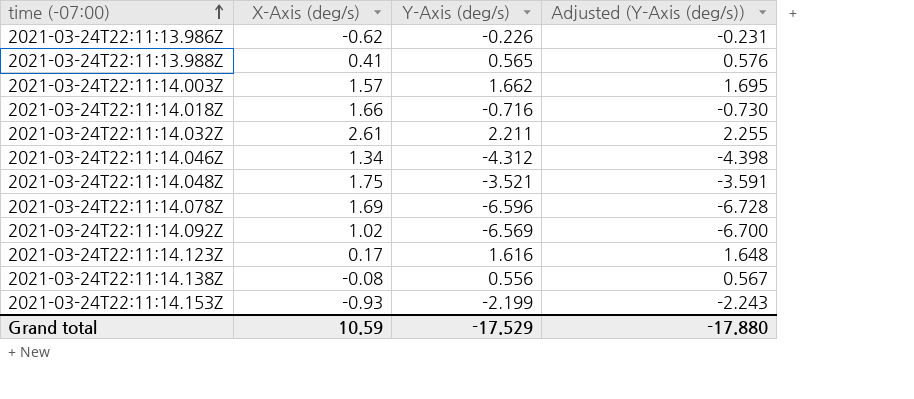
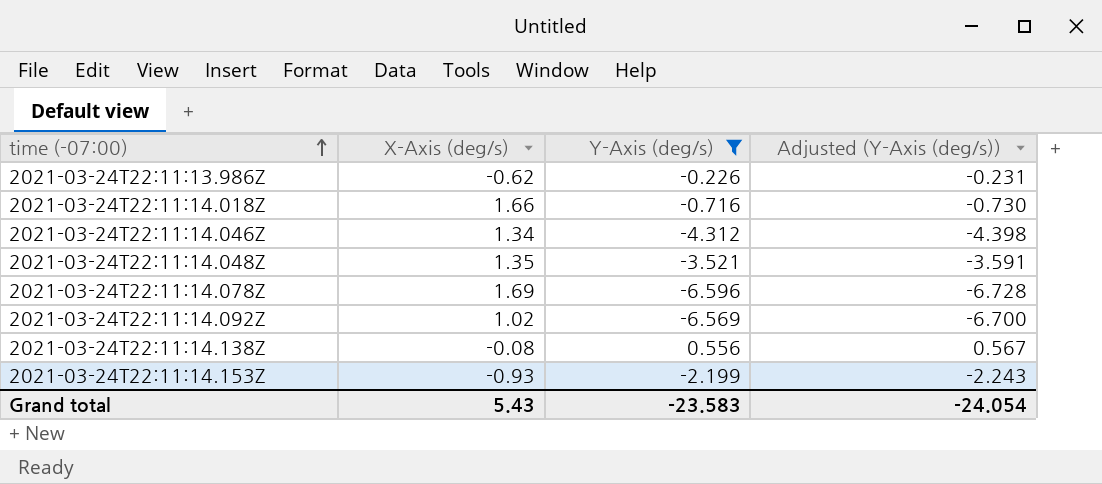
filter: none -> Y-Axis (deg/s) <= 0.556
2021-03-24T22:11:14.048Z | X-Axis (deg/s): 1.75 -> 1.35
Grand total | X-Axis (deg/s): 10.59 -> 5.43
Grand total | Y-Axis (deg/s): -17.529 -> -23.583
Grand total | Adjusted (Y-Axis (deg/s)): -17.880 -> -24.054

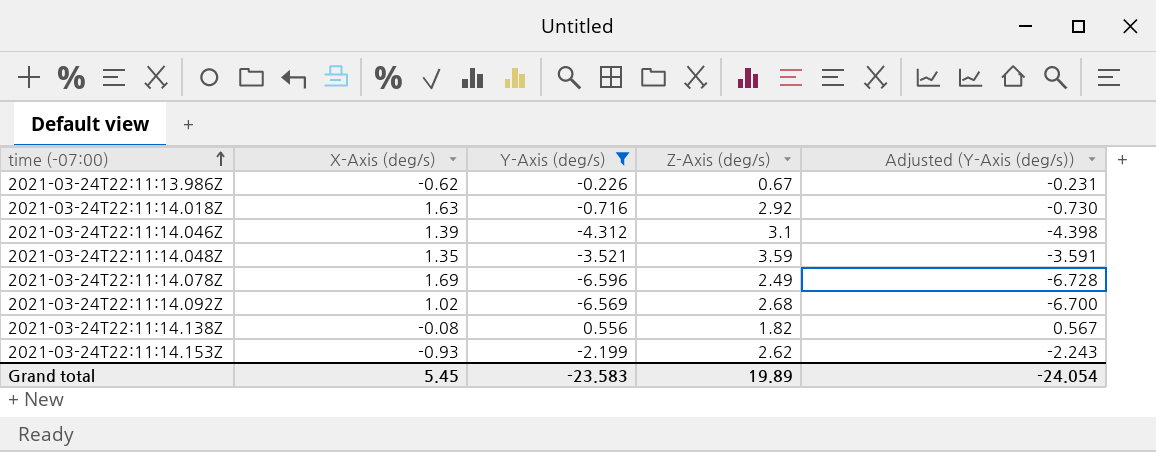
column Z-Axis (deg/s) | position: none -> 4
2021-03-24T22:11:14.018Z | X-Axis (deg/s): 1.66 -> 1.63
2021-03-24T22:11:14.046Z | X-Axis (deg/s): 1.34 -> 1.39
Grand total | X-Axis (deg/s): 5.43 -> 5.45

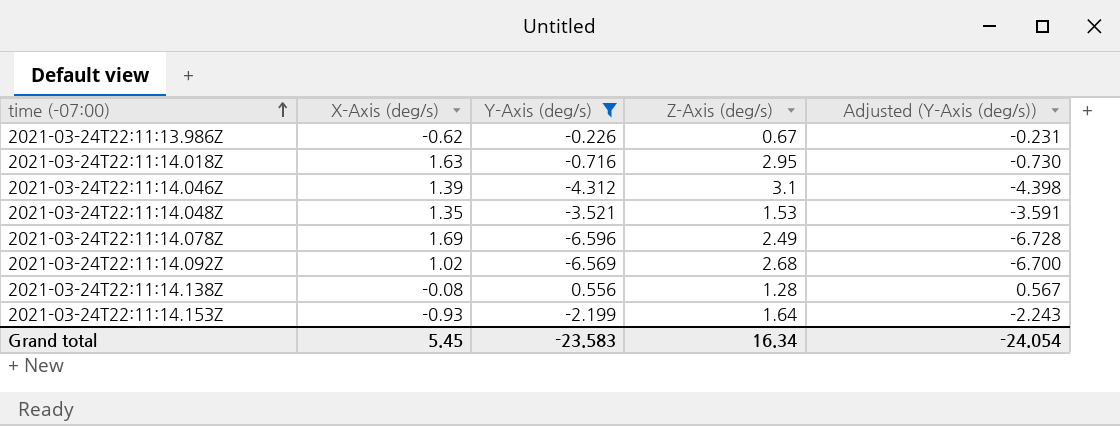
2021-03-24T22:11:14.018Z | Z-Axis (deg/s): 2.92 -> 2.95
2021-03-24T22:11:14.048Z | Z-Axis (deg/s): 3.59 -> 1.53
2021-03-24T22:11:14.138Z | Z-Axis (deg/s): 1.82 -> 1.28
2021-03-24T22:11:14.153Z | Z-Axis (deg/s): 2.62 -> 1.64
Grand total | Z-Axis (deg/s): 19.89 -> 16.34

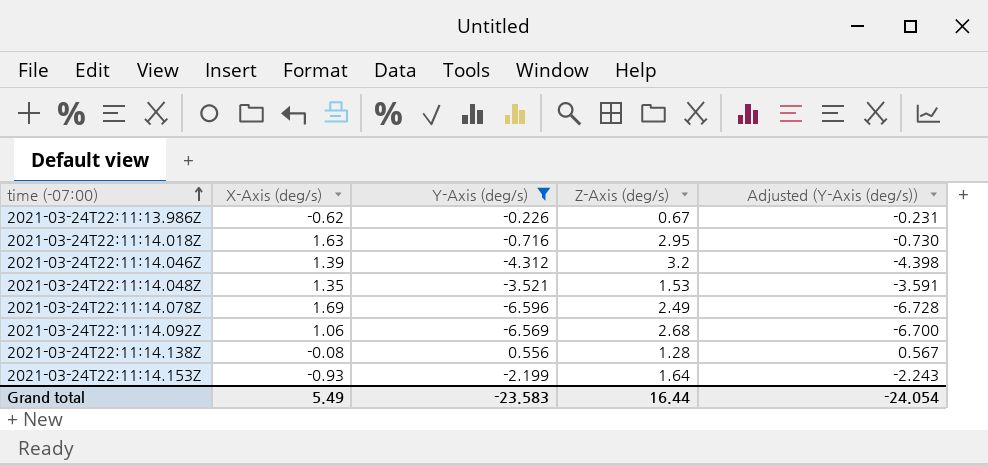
2021-03-24T22:11:14.046Z | Z-Axis (deg/s): 3.1 -> 3.2
2021-03-24T22:11:14.092Z | X-Axis (deg/s): 1.02 -> 1.06
Grand total | X-Axis (deg/s): 5.45 -> 5.49
Grand total | Z-Axis (deg/s): 16.34 -> 16.44

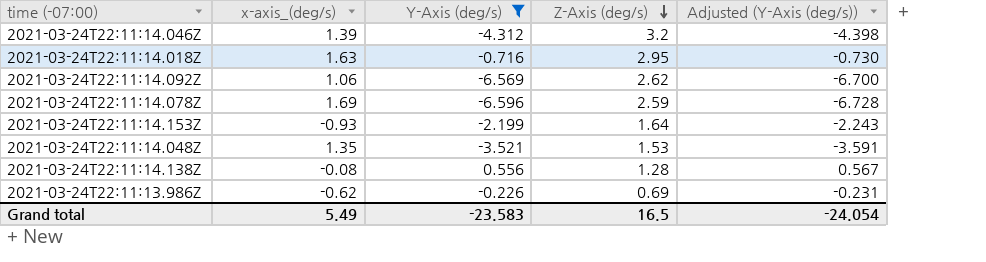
row order: time (-07:00) ascending -> Z-Axis (deg/s) descending
column name: X-Axis (deg/s) -> x-axis_(deg/s)
2021-03-24T22:11:14.092Z | Z-Axis (deg/s): 2.68 -> 2.62
2021-03-24T22:11:14.078Z | Z-Axis (deg/s): 2.49 -> 2.59
2021-03-24T22:11:13.986Z | Z-Axis (deg/s): 0.67 -> 0.69
Grand total | Z-Axis (deg/s): 16.44 -> 16.5

